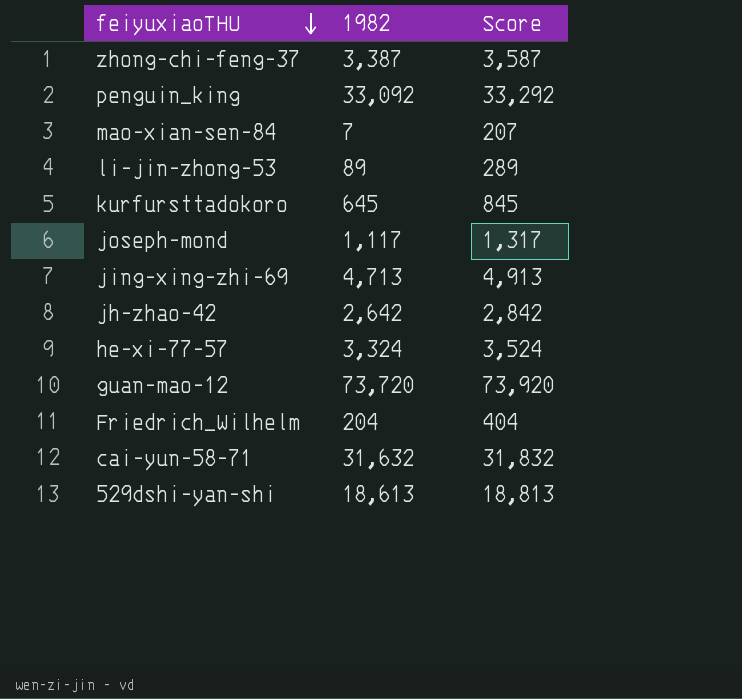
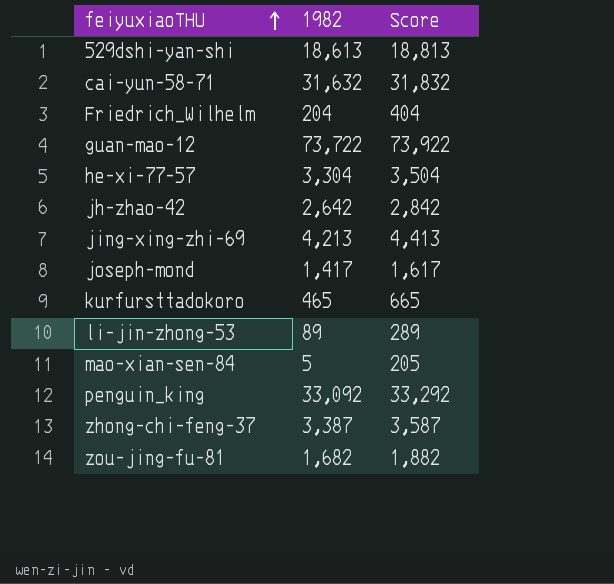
row order: feiyuxiaoTHU descending -> feiyuxiaoTHU ascending
guan-mao-12 | 1982: 73,720 -> 73,722
guan-mao-12 | Score: 73,920 -> 73,922
he-xi-77-57 | 1982: 3,324 -> 3,304
he-xi-77-57 | Score: 3,524 -> 3,504
jing-xing-zhi-69 | 1982: 4,713 -> 4,213
jing-xing-zhi-69 | Score: 4,913 -> 4,413
joseph-mond | 1982: 1,117 -> 1,417
joseph-mond | Score: 1,317 -> 1,617
kurfursttadokoro | 1982: 645 -> 465
kurfursttadokoro | Score: 845 -> 665
mao-xian-sen-84 | 1982: 7 -> 5
mao-xian-sen-84 | Score: 207 -> 205
row zou-jing-fu-81: none -> 1,682 | 1,882

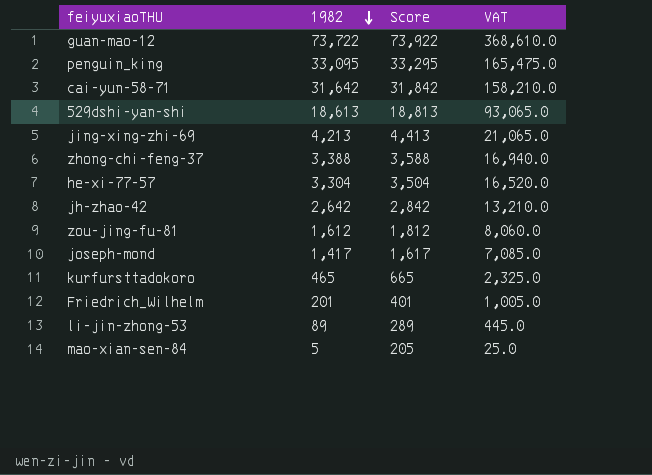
row order: feiyuxiaoTHU ascending -> 1982 descending
column VAT | formula: none -> [1982] * 5
penguin_king | 1982: 33,092 -> 33,095
penguin_king | Score: 33,292 -> 33,295
cai-yun-58-71 | 1982: 31,632 -> 31,642
cai-yun-58-71 | Score: 31,832 -> 31,842
zhong-chi-feng-37 | 1982: 3,387 -> 3,388
zhong-chi-feng-37 | Score: 3,587 -> 3,588
zou-jing-fu-81 | 1982: 1,682 -> 1,612
zou-jing-fu-81 | Score: 1,882 -> 1,812
Friedrich_Wilhelm | 1982: 204 -> 201
Friedrich_Wilhelm | Score: 404 -> 401

